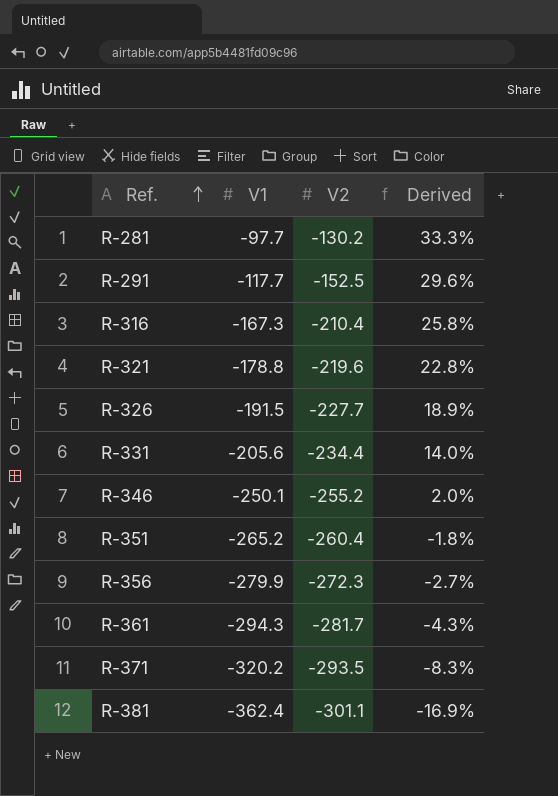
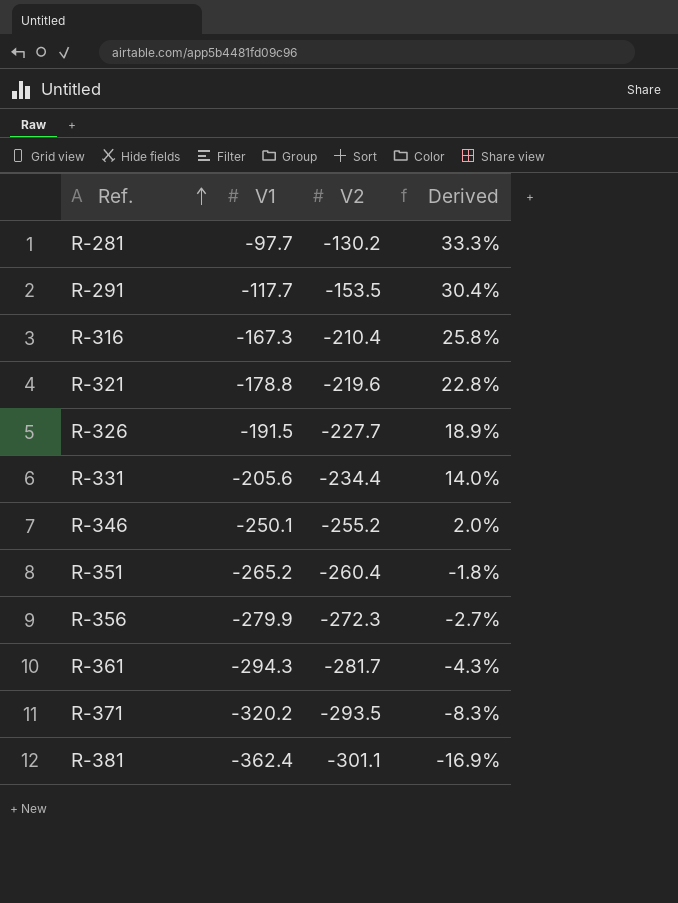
R-291 | V2: -152.5 -> -153.5
R-291 | Derived: 29.6% -> 30.4%

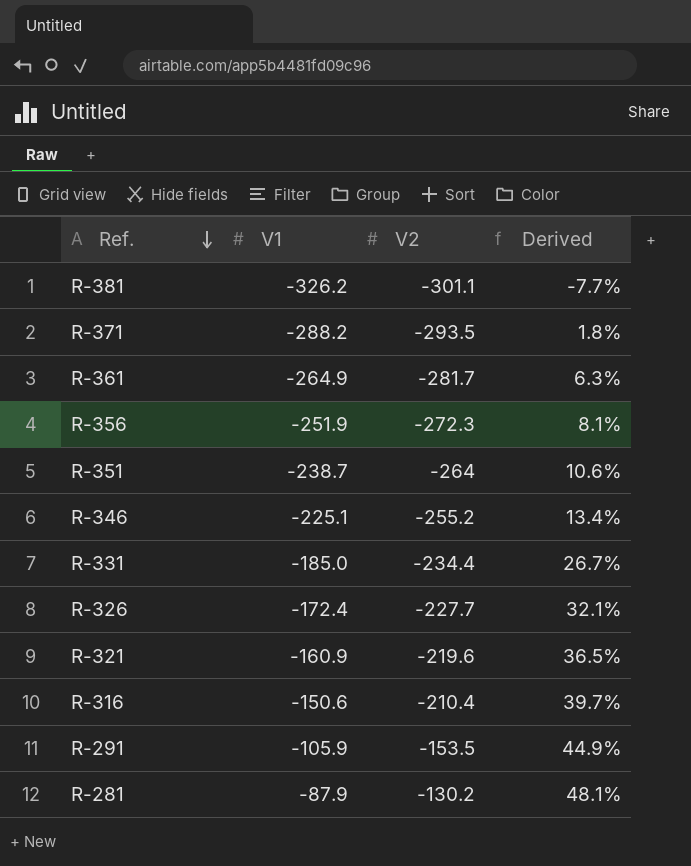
row order: Ref. ascending -> Ref. descending
R-381 | V1: -362.4 -> -326.2
R-381 | Derived: -16.9% -> -7.7%
R-371 | V1: -320.2 -> -288.2
R-371 | Derived: -8.3% -> 1.8%
R-361 | V1: -294.3 -> -264.9
R-361 | Derived: -4.3% -> 6.3%
R-356 | V1: -279.9 -> -251.9
R-356 | Derived: -2.7% -> 8.1%
R-351 | V1: -265.2 -> -238.7
R-351 | V2: -260.4 -> -264
R-351 | Derived: -1.8% -> 10.6%
R-346 | V1: -250.1 -> -225.1
R-346 | Derived: 2.0% -> 13.4%
R-331 | V1: -205.6 -> -185.0
R-331 | Derived: 14.0% -> 26.7%
R-326 | V1: -191.5 -> -172.4
R-326 | Derived: 18.9% -> 32.1%
R-321 | V1: -178.8 -> -160.9
R-321 | Derived: 22.8% -> 36.5%
R-316 | V1: -167.3 -> -150.6
R-316 | Derived: 25.8% -> 39.7%
R-291 | V1: -117.7 -> -105.9
R-291 | Derived: 30.4% -> 44.9%
R-281 | V1: -97.7 -> -87.9
R-281 | Derived: 33.3% -> 48.1%

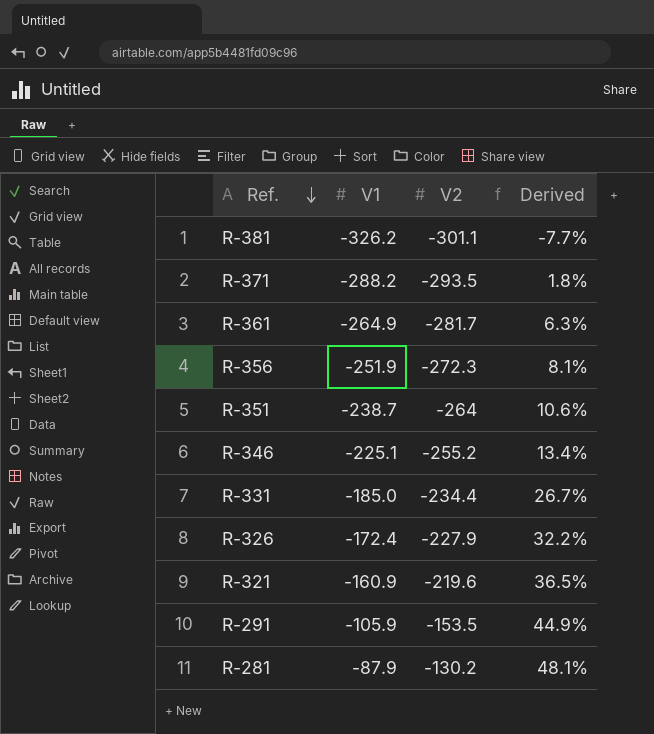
row R-316: -150.6 | -210.4 | 39.7% -> none
R-326 | V2: -227.7 -> -227.9
R-326 | Derived: 32.1% -> 32.2%

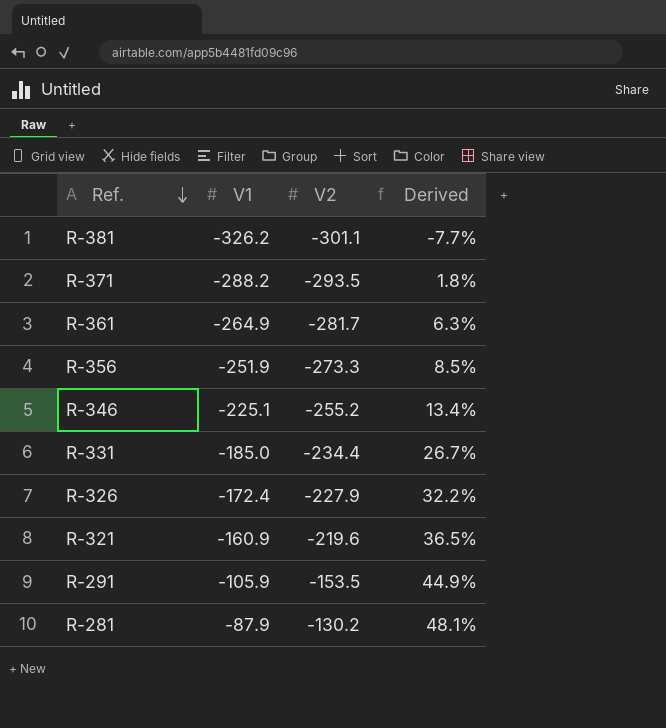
row R-351: -238.7 | -264 | 10.6% -> none
R-356 | V2: -272.3 -> -273.3
R-356 | Derived: 8.1% -> 8.5%

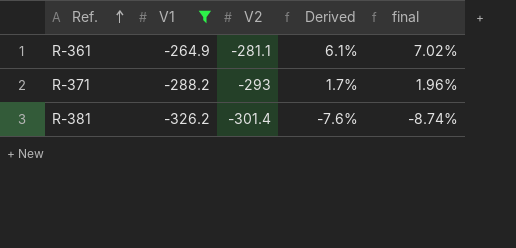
filter: none -> V1 <= -264.9
row order: Ref. descending -> Ref. ascending
column final | formula: none -> [Derived] * 1.15
R-361 | V2: -281.7 -> -281.1
R-361 | Derived: 6.3% -> 6.1%
R-371 | V2: -293.5 -> -293
R-371 | Derived: 1.8% -> 1.7%
R-381 | V2: -301.1 -> -301.4
R-381 | Derived: -7.7% -> -7.6%

